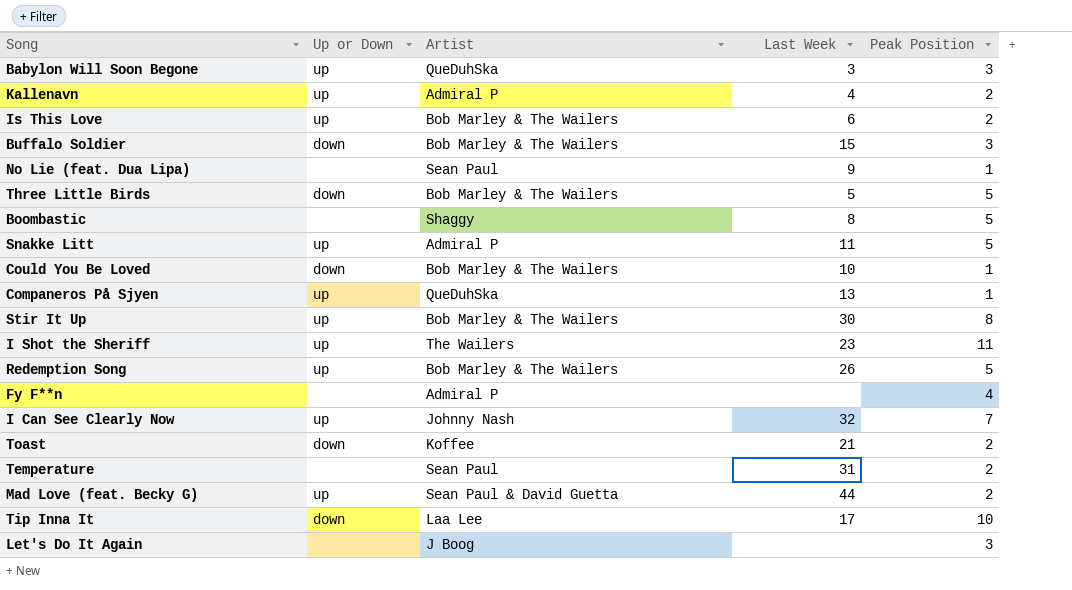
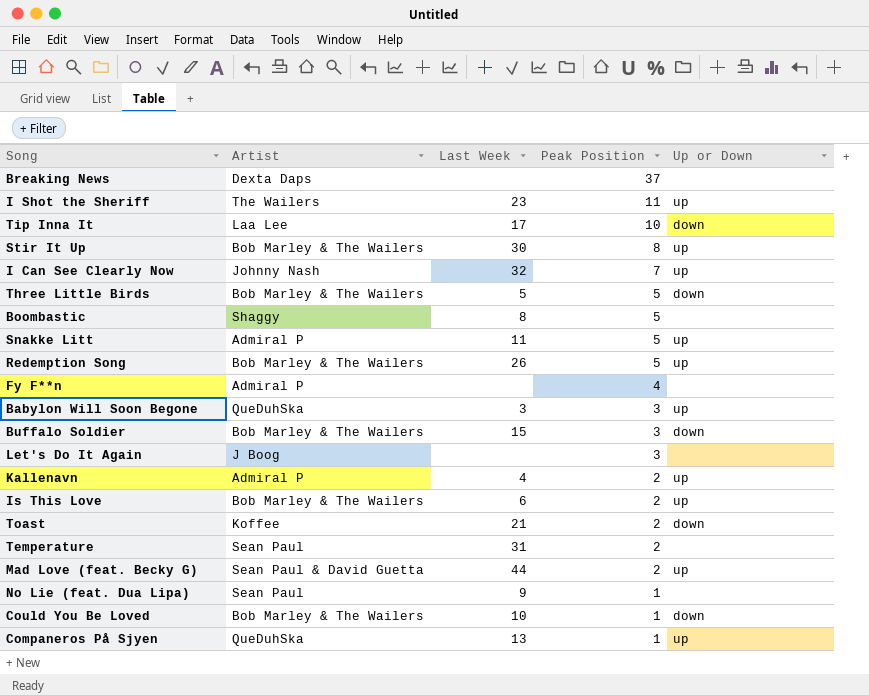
row order: none -> Peak Position descending
column Up or Down | position: 2 -> 5
row Breaking News: none -> Dexta Daps | none | 37 | none

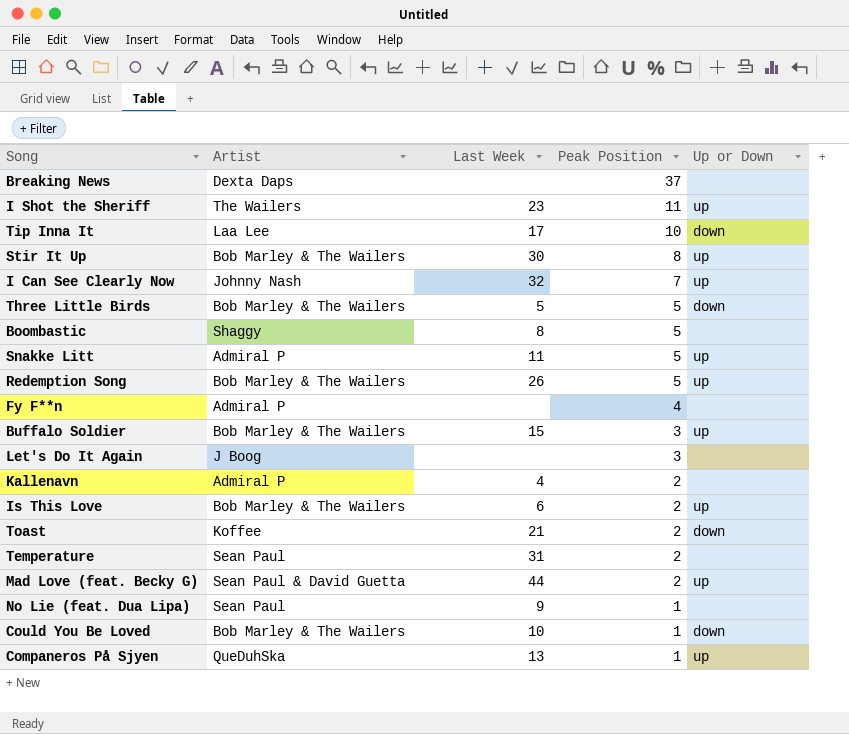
row Babylon Will Soon Begone: QueDuhSka | 3 | 3 | up -> none
Buffalo Soldier | Up or Down: down -> up
Kallenavn | Up or Down: up -> none

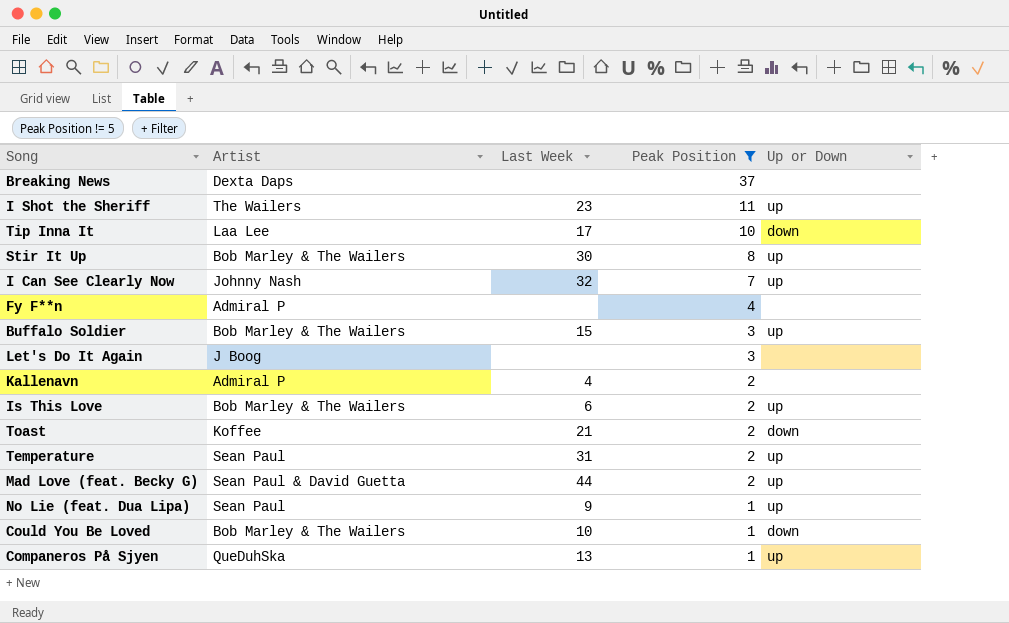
filter: none -> Peak Position != 5
Temperature | Up or Down: none -> up
No Lie (feat. Dua Lipa) | Up or Down: none -> up

